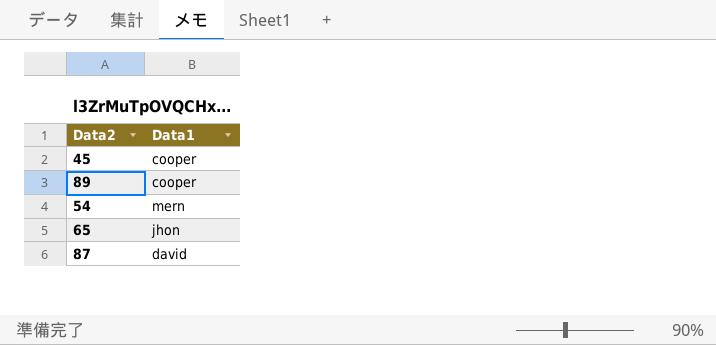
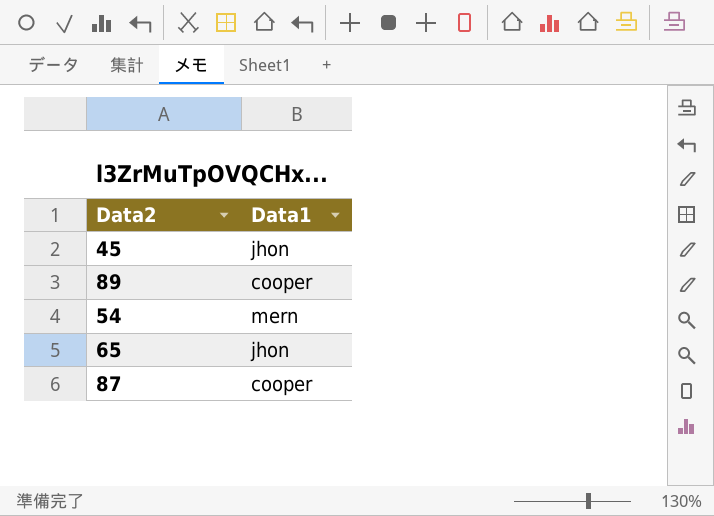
45 | Data1: cooper -> jhon
87 | Data1: david -> cooper

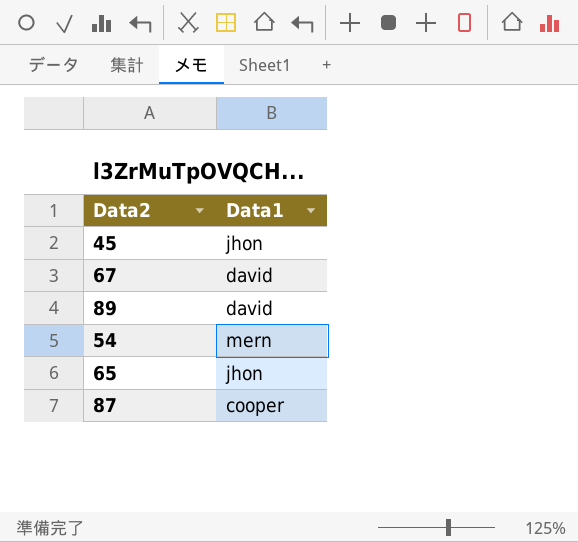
row 67: none -> david
89 | Data1: cooper -> david

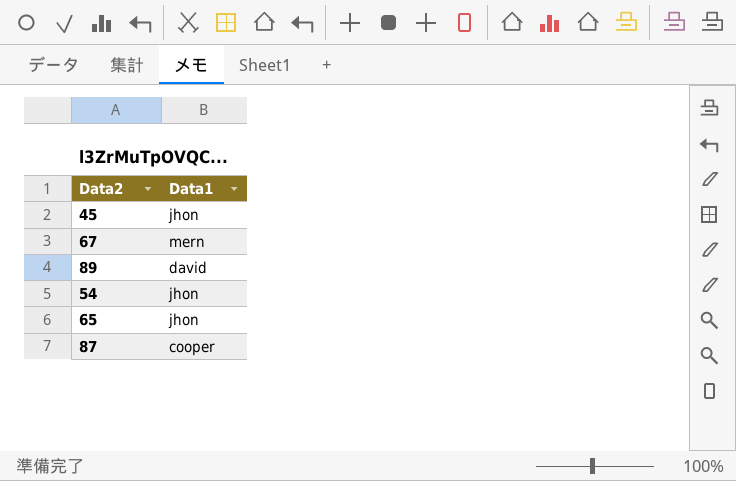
67 | Data1: david -> mern
54 | Data1: mern -> jhon

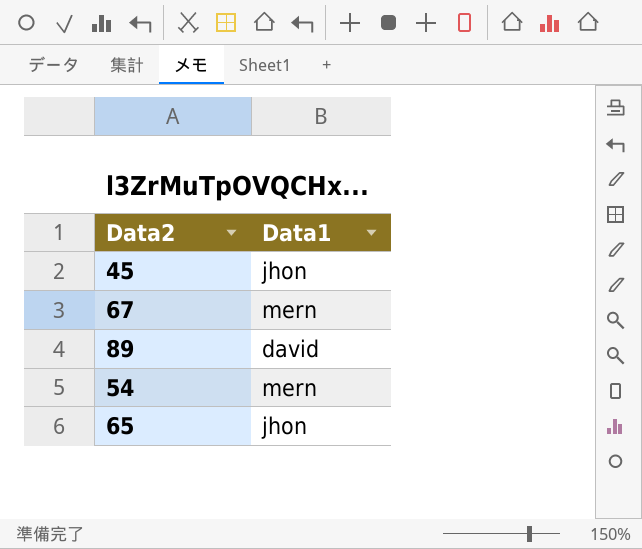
row 87: cooper -> none
54 | Data1: jhon -> mern

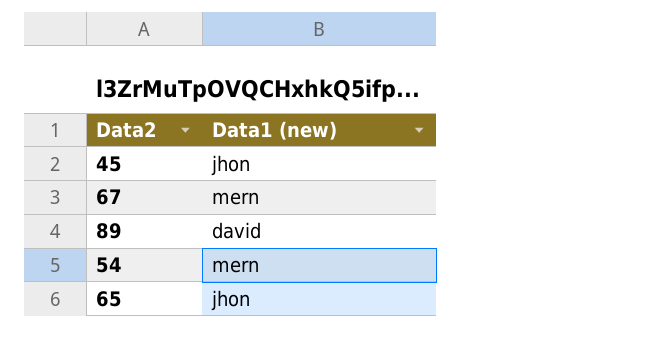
column name: Data1 -> Data1 (new)

